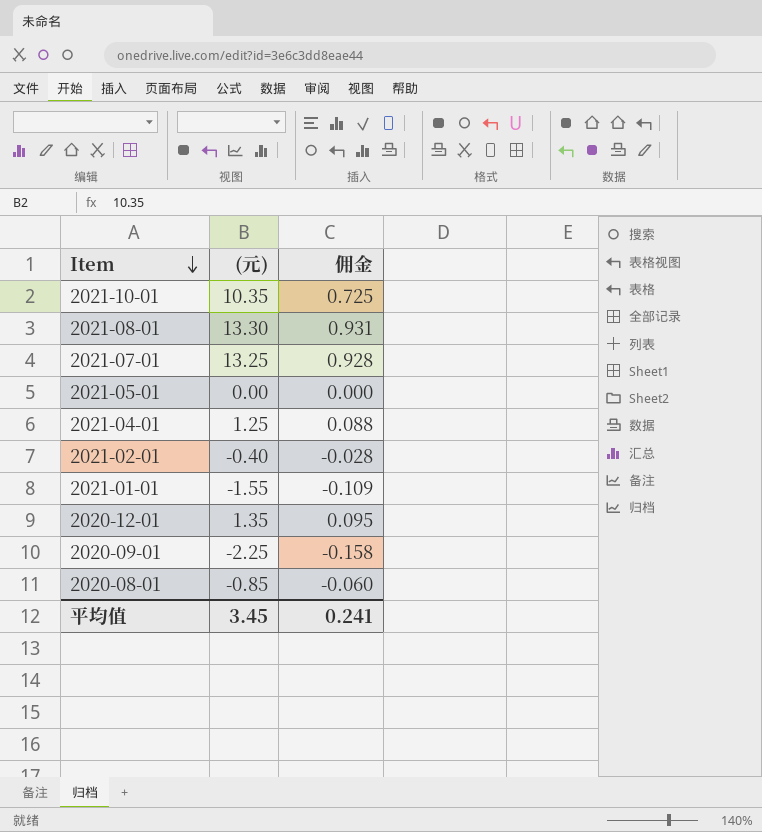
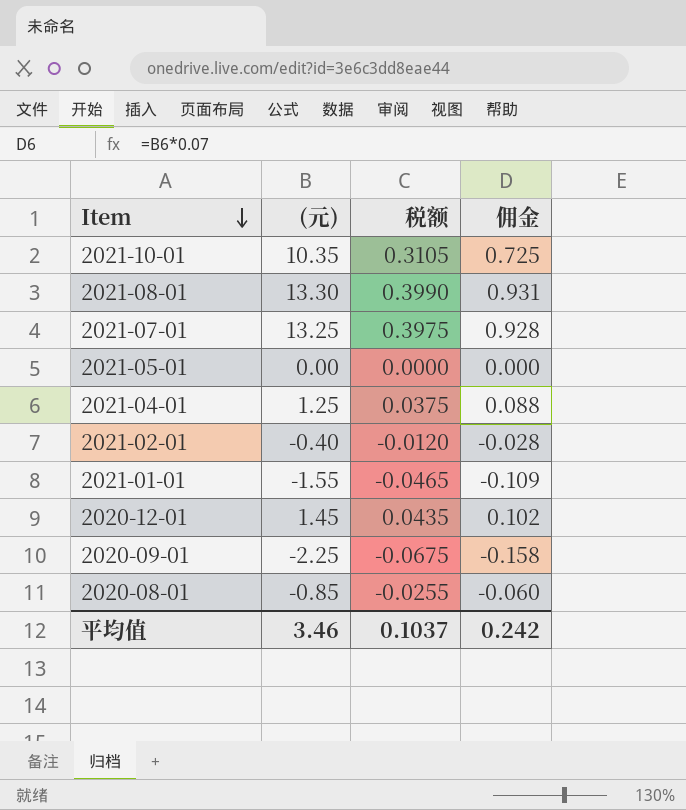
column 税额 | formula: none -> [(元)] * 0.03
2020-12-01 | (元): 1.35 -> 1.45
2020-12-01 | 佣金: 0.095 -> 0.102
平均值 | (元): 3.45 -> 3.46
平均值 | 佣金: 0.241 -> 0.242

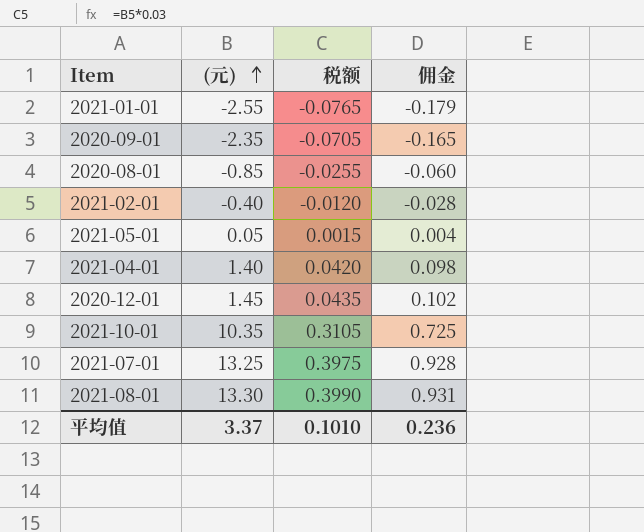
row order: Item descending -> (元) ascending
2021-01-01 | (元): -1.55 -> -2.55
2021-01-01 | 税额: -0.0465 -> -0.0765
2021-01-01 | 佣金: -0.109 -> -0.179
2020-09-01 | (元): -2.25 -> -2.35
2020-09-01 | 税额: -0.0675 -> -0.0705
2020-09-01 | 佣金: -0.158 -> -0.165
2021-05-01 | (元): 0.00 -> 0.05
2021-05-01 | 税额: 0.0000 -> 0.0015
2021-05-01 | 佣金: 0.000 -> 0.004
2021-04-01 | (元): 1.25 -> 1.40
2021-04-01 | 税额: 0.0375 -> 0.0420
2021-04-01 | 佣金: 0.088 -> 0.098
平均值 | (元): 3.46 -> 3.37
平均值 | 税额: 0.1037 -> 0.1010
平均值 | 佣金: 0.242 -> 0.236

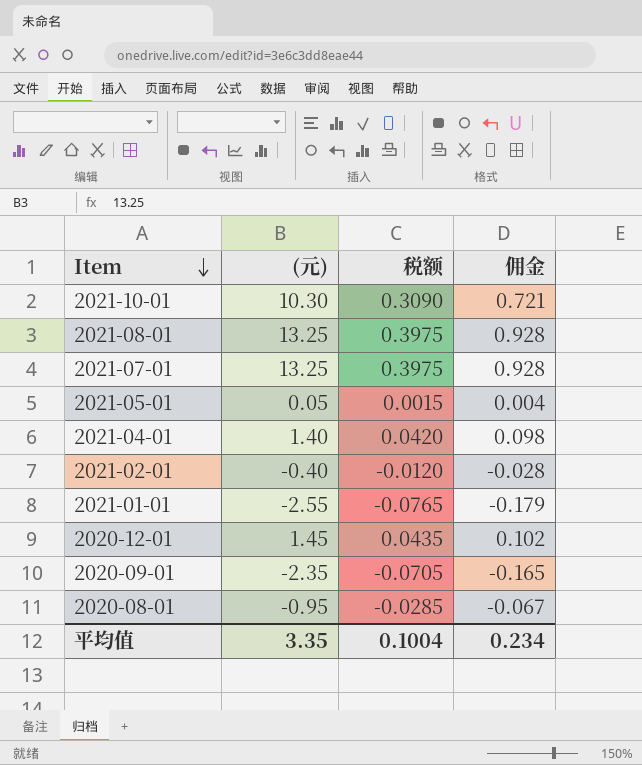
row order: (元) ascending -> Item descending
2021-10-01 | (元): 10.35 -> 10.30
2021-10-01 | 税额: 0.3105 -> 0.3090
2021-10-01 | 佣金: 0.725 -> 0.721
2021-08-01 | (元): 13.30 -> 13.25
2021-08-01 | 税额: 0.3990 -> 0.3975
2021-08-01 | 佣金: 0.931 -> 0.928
2020-08-01 | (元): -0.85 -> -0.95
2020-08-01 | 税额: -0.0255 -> -0.0285
2020-08-01 | 佣金: -0.060 -> -0.067
平均值 | (元): 3.37 -> 3.35
平均值 | 税额: 0.1010 -> 0.1004
平均值 | 佣金: 0.236 -> 0.234

